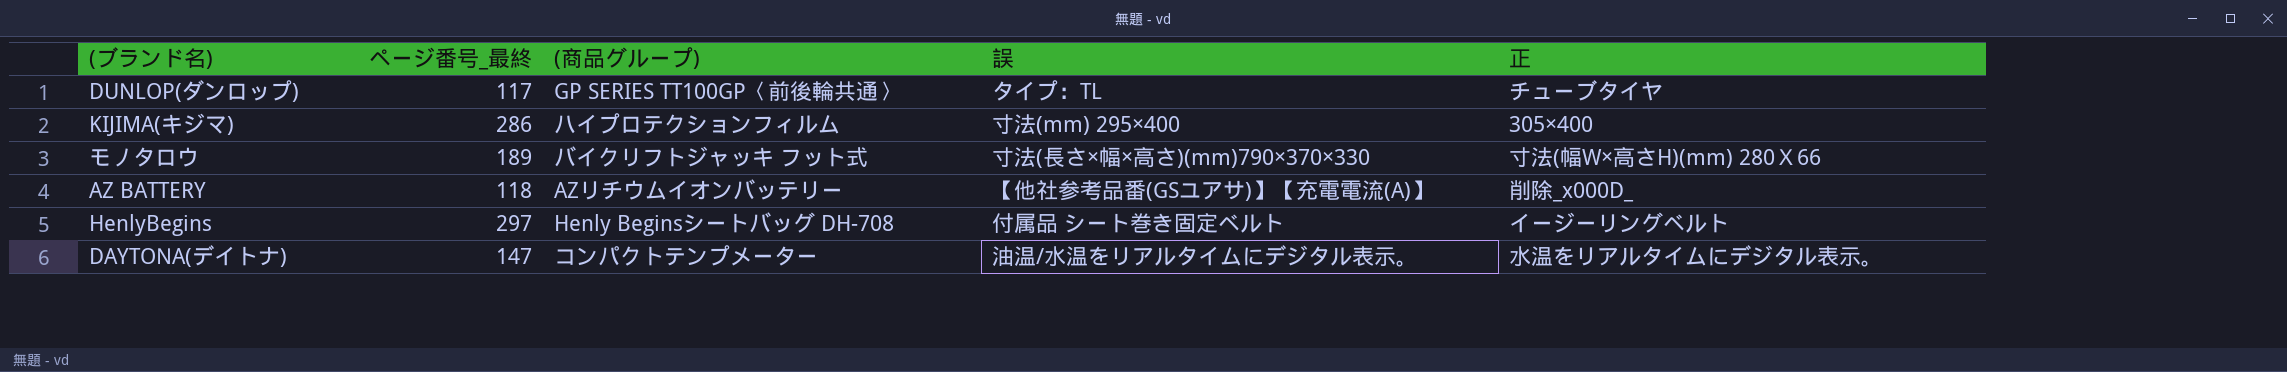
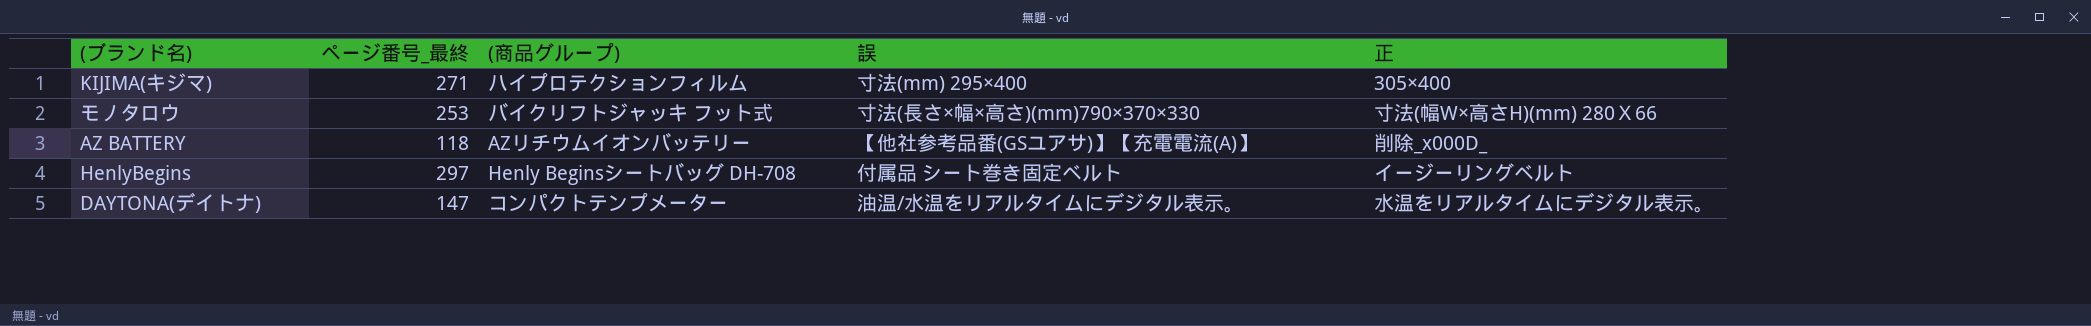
row DUNLOP(ダンロップ): 117 | GP SERIES TT100GP〈前後輪共通〉 | タイプ：TL | チューブタイヤ -> none
KIJIMA(キジマ) | ページ番号_最終: 286 -> 271
モノタロウ | ページ番号_最終: 189 -> 253

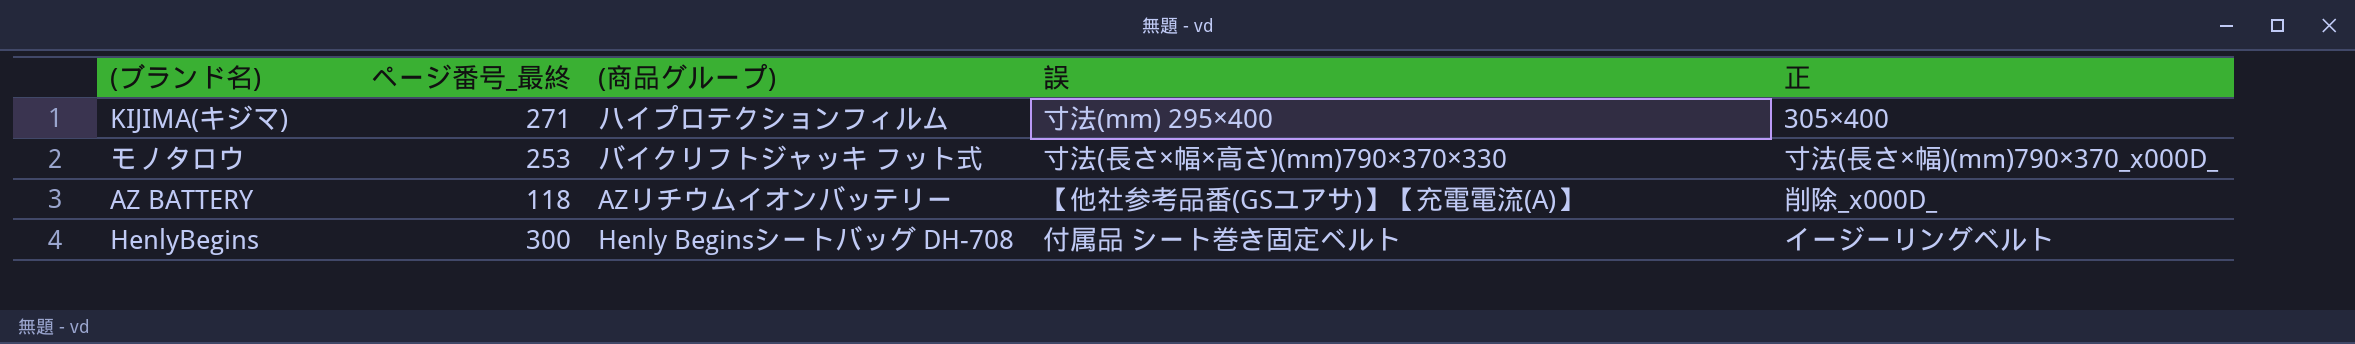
row DAYTONA(デイトナ): 147 | コンパクトテンプメーター | 油温/水温をリアルタイムにデジタル表示。 | 水温をリアルタイムにデジタル表示。 -> none
モノタロウ | 正: 寸法(幅W×高さH)(mm) 280Ｘ66 -> 寸法(長さ×幅)(mm)790×370_x000D_
HenlyBegins | ページ番号_最終: 297 -> 300

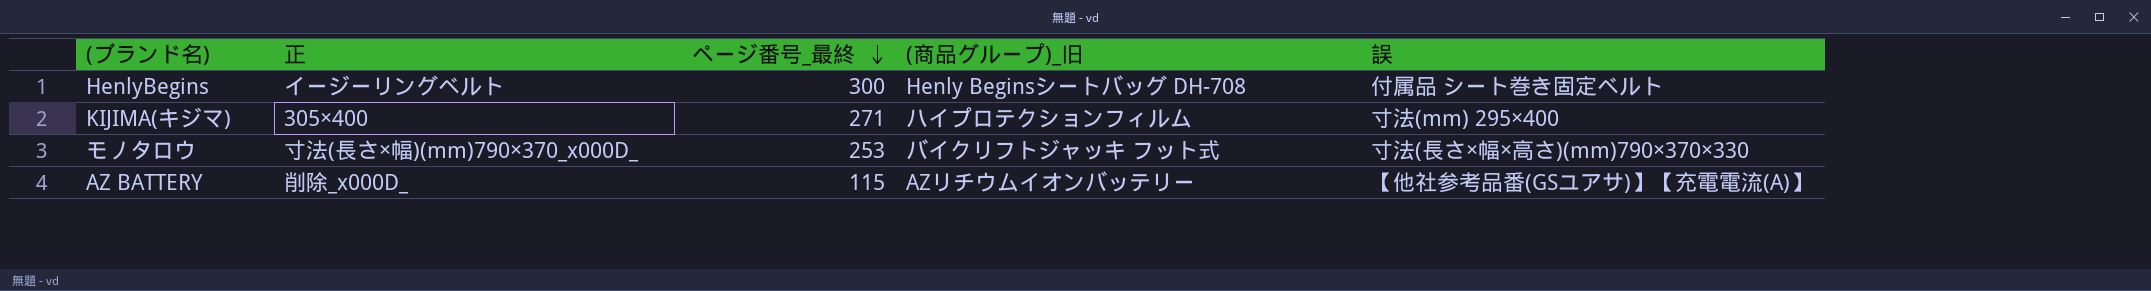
row order: none -> ページ番号_最終 descending
column 正 | position: 5 -> 2
column name: (商品グループ) -> (商品グループ)_旧
AZ BATTERY | ページ番号_最終: 118 -> 115

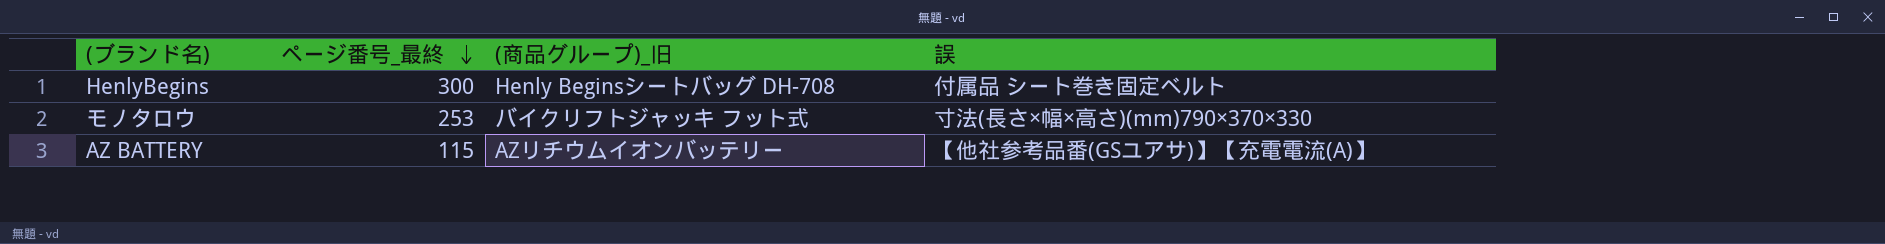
column 正 | position: 2 -> none
row KIJIMA(キジマ): 305×400 | 271 | ハイプロテクションフィルム | 寸法(mm) 295×400 -> none

